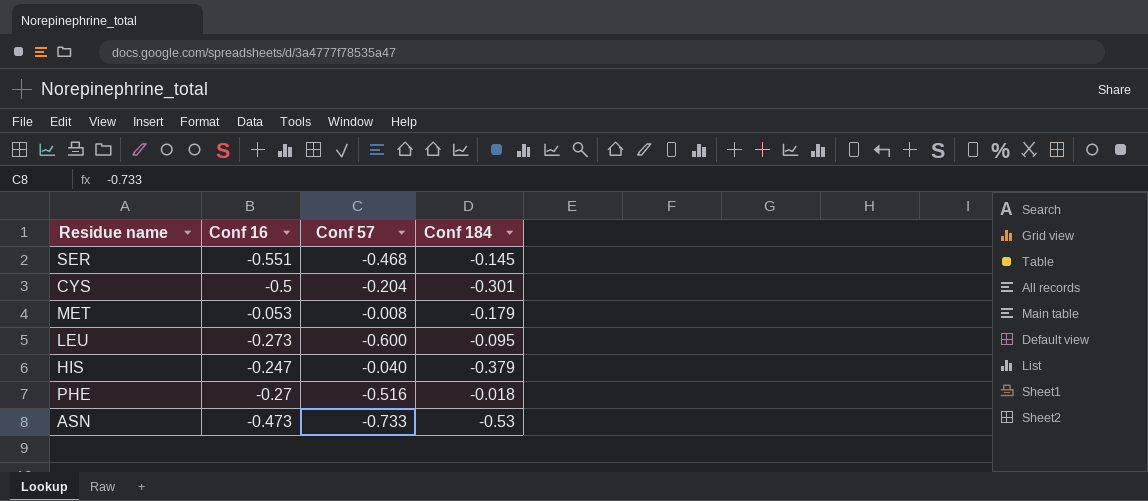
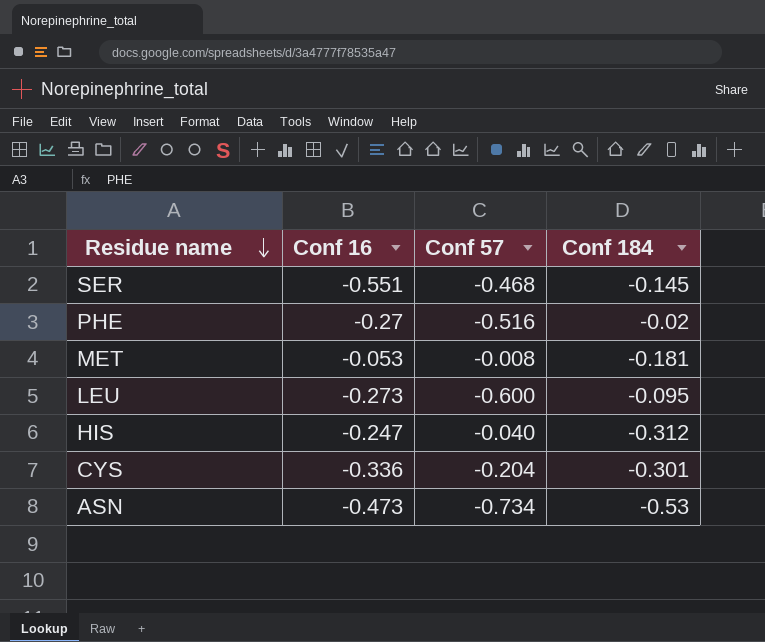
row order: none -> Residue name descending
PHE | Conf 184: -0.018 -> -0.02
MET | Conf 184: -0.179 -> -0.181
HIS | Conf 184: -0.379 -> -0.312
CYS | Conf 16: -0.5 -> -0.336
ASN | Conf 57: -0.733 -> -0.734

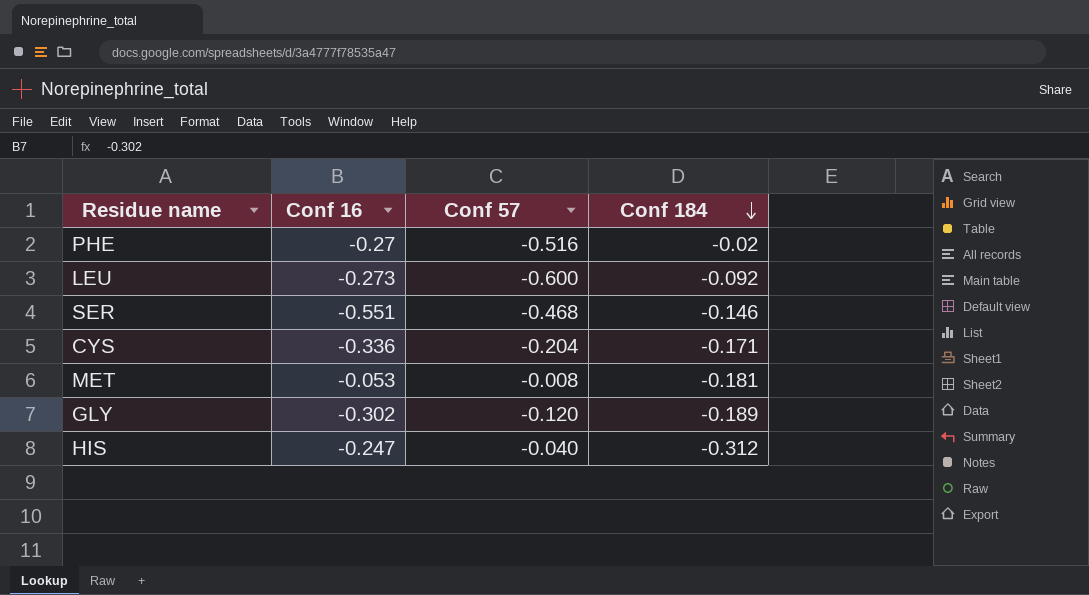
row order: Residue name descending -> Conf 184 descending
row ASN: -0.473 | -0.734 | -0.53 -> none
LEU | Conf 184: -0.095 -> -0.092
SER | Conf 184: -0.145 -> -0.146
CYS | Conf 184: -0.301 -> -0.171
row GLY: none -> -0.302 | -0.120 | -0.189

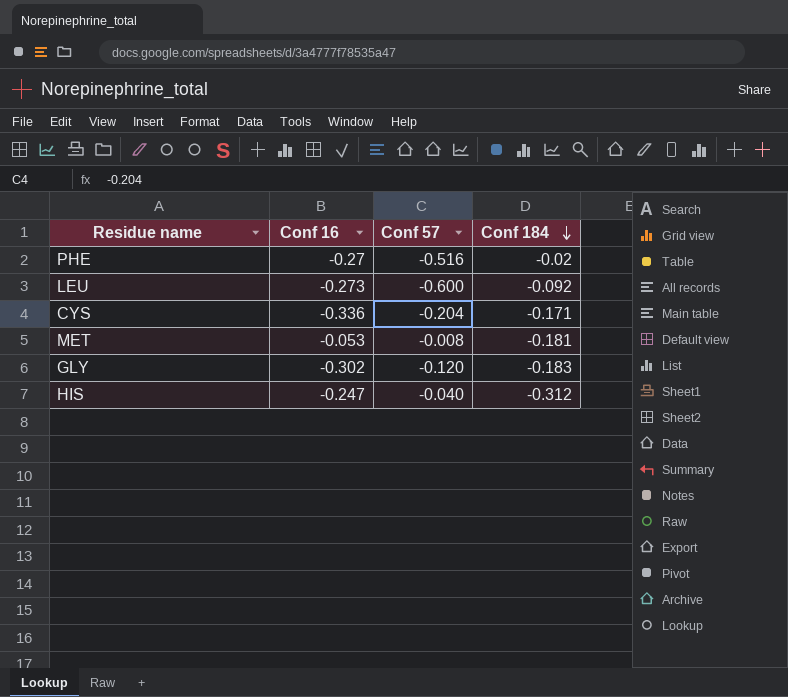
row SER: -0.551 | -0.468 | -0.146 -> none
GLY | Conf 184: -0.189 -> -0.183

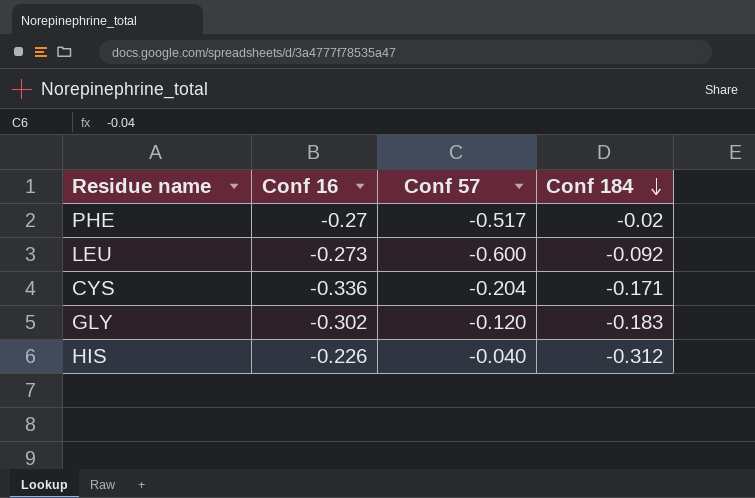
row MET: -0.053 | -0.008 | -0.181 -> none
PHE | Conf 57: -0.516 -> -0.517
HIS | Conf 16: -0.247 -> -0.226

